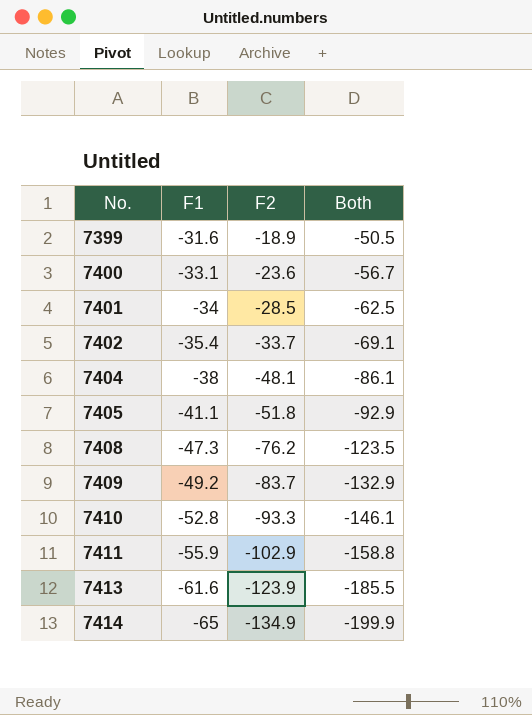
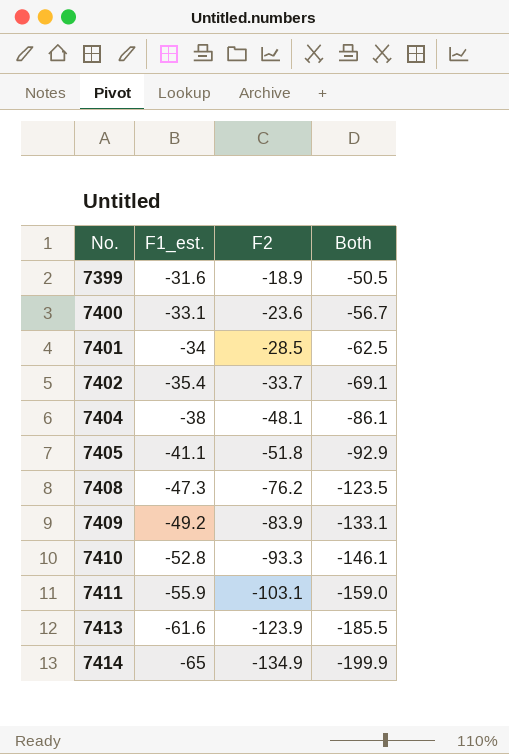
column name: F1 -> F1_est.
7409 | F2: -83.7 -> -83.9
7409 | Both: -132.9 -> -133.1
7411 | F2: -102.9 -> -103.1
7411 | Both: -158.8 -> -159.0

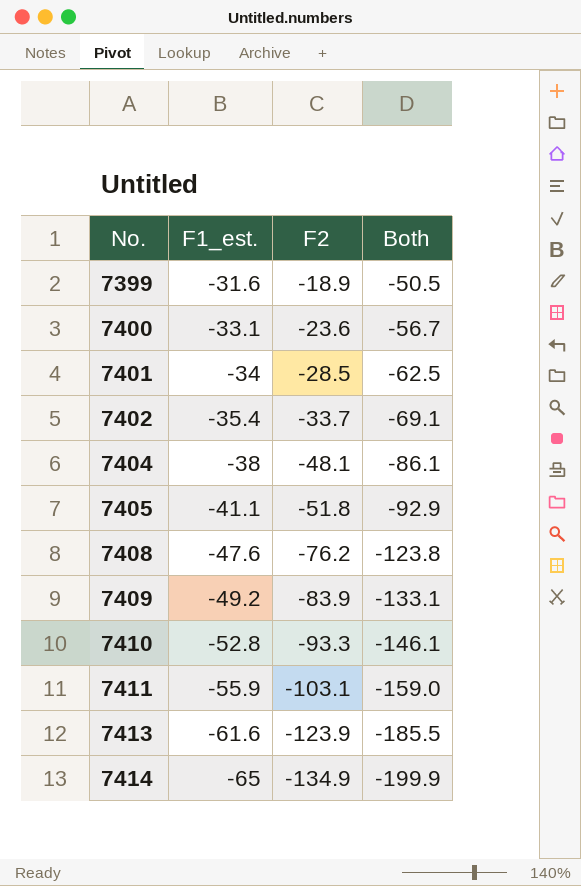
7408 | F1_est.: -47.3 -> -47.6
7408 | Both: -123.5 -> -123.8

